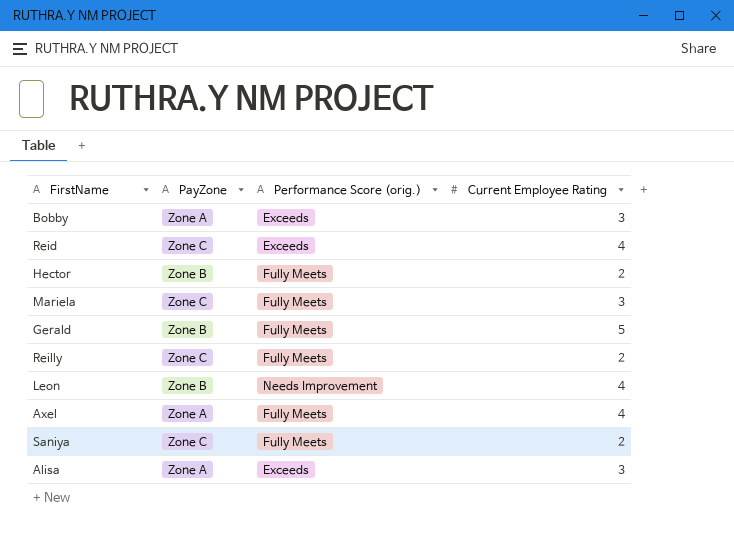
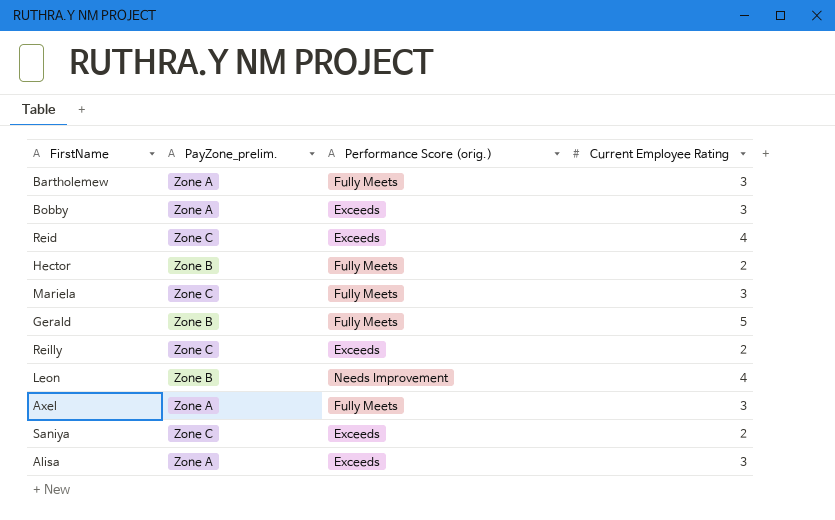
column name: PayZone -> PayZone_prelim.
row Bartholemew: none -> Zone A | Fully Meets | 3
Reilly | Performance Score (orig.): Fully Meets -> Exceeds
Axel | Current Employee Rating: 4 -> 3
Saniya | Performance Score (orig.): Fully Meets -> Exceeds

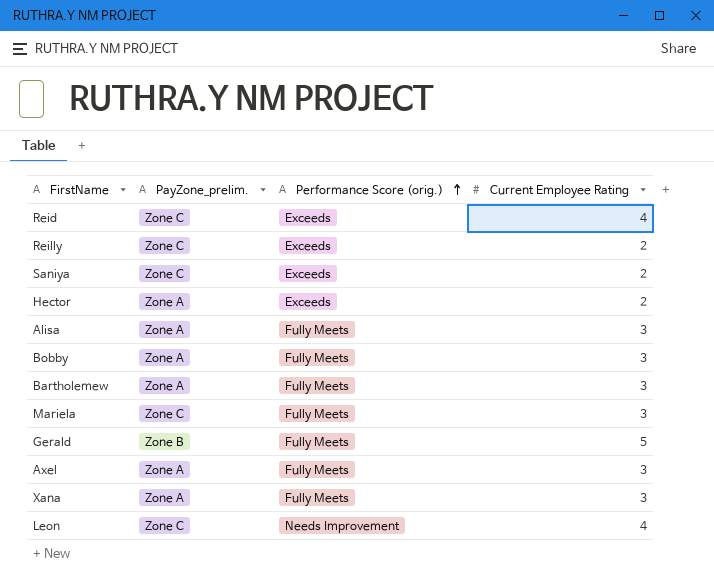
row order: none -> Performance Score (orig.) ascending
Hector | PayZone_prelim.: Zone B -> Zone A
Hector | Performance Score (orig.): Fully Meets -> Exceeds
Alisa | Performance Score (orig.): Exceeds -> Fully Meets
Bobby | Performance Score (orig.): Exceeds -> Fully Meets
row Xana: none -> Zone A | Fully Meets | 3
Leon | PayZone_prelim.: Zone B -> Zone C

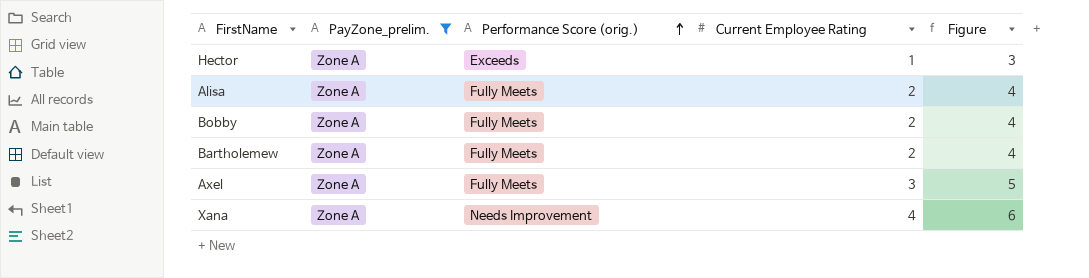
filter: none -> PayZone_prelim. = Zone A
column Figure | formula: none -> [Current Employee Rating] + 2
Hector | Current Employee Rating: 2 -> 1
Alisa | Current Employee Rating: 3 -> 2
Bobby | Current Employee Rating: 3 -> 2
Bartholemew | Current Employee Rating: 3 -> 2
Xana | Performance Score (orig.): Fully Meets -> Needs Improvement
Xana | Current Employee Rating: 3 -> 4

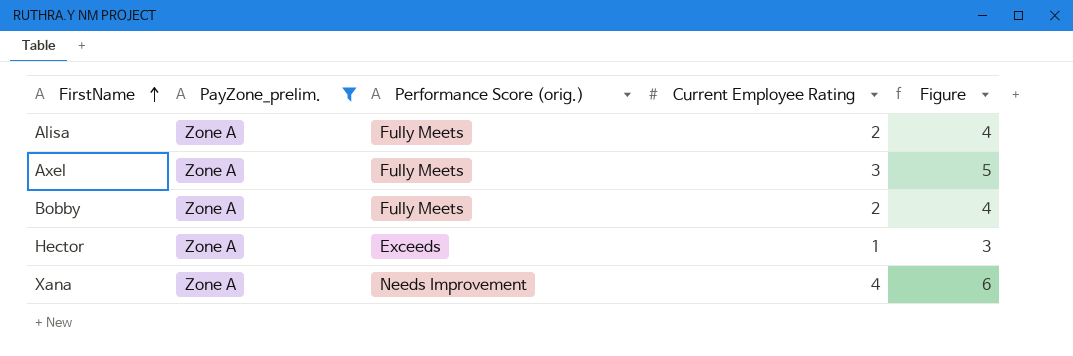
row order: Performance Score (orig.) ascending -> FirstName ascending
row Bartholemew: Zone A | Fully Meets | 2 | 4 -> none

